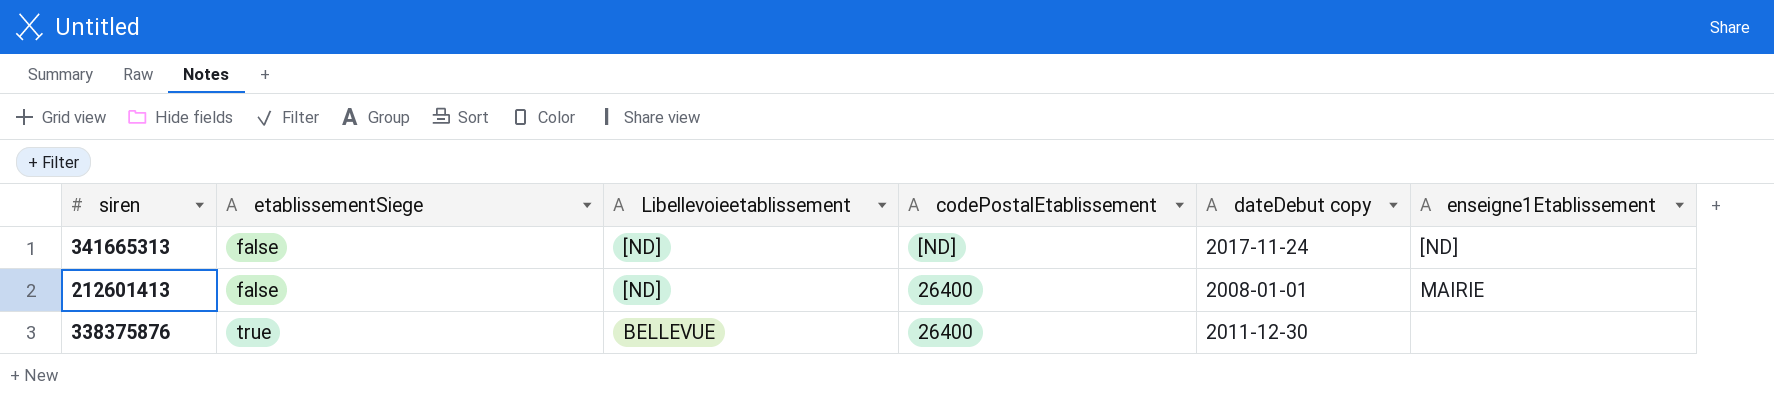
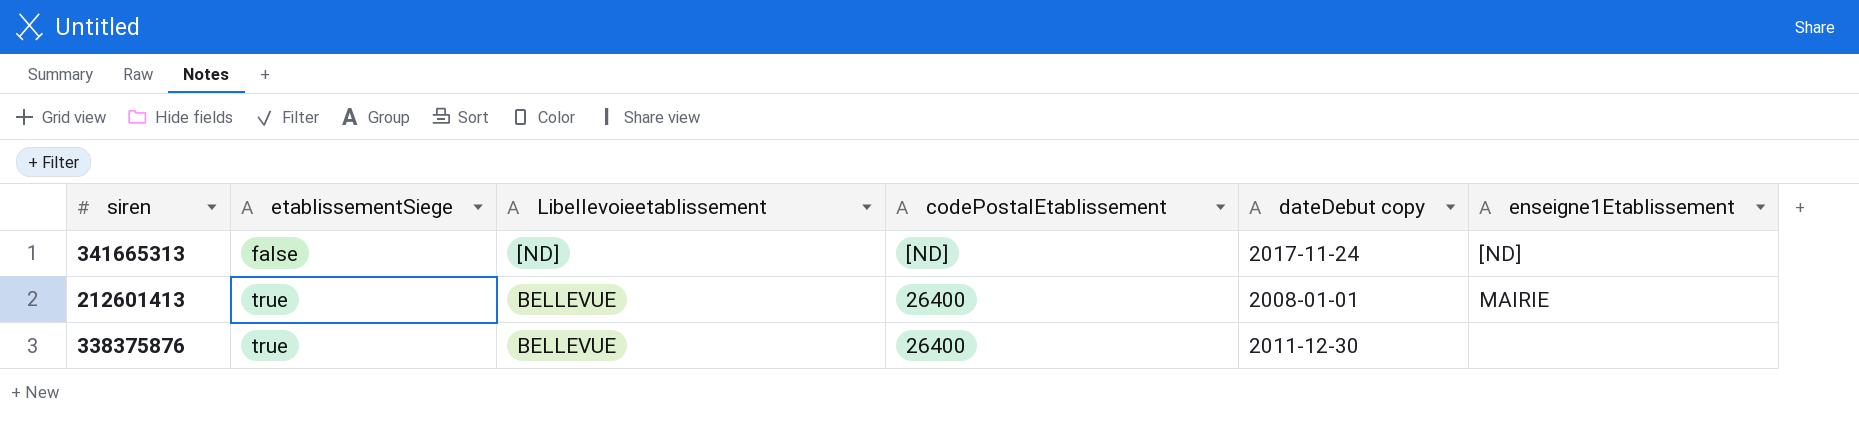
212601413 | etablissementSiege: false -> true
212601413 | Libellevoieetablissement: [ND] -> BELLEVUE

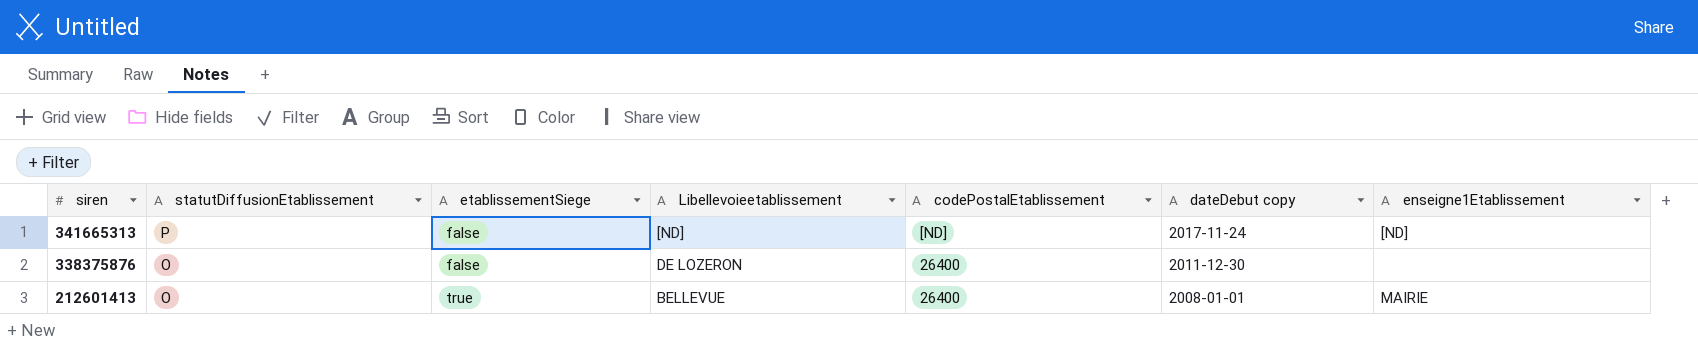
row order: etablissementSiege ascending -> siren descending
column statutDiffusionEtablissement | position: none -> 2
338375876 | etablissementSiege: true -> false
338375876 | Libellevoieetablissement: BELLEVUE -> DE LOZERON

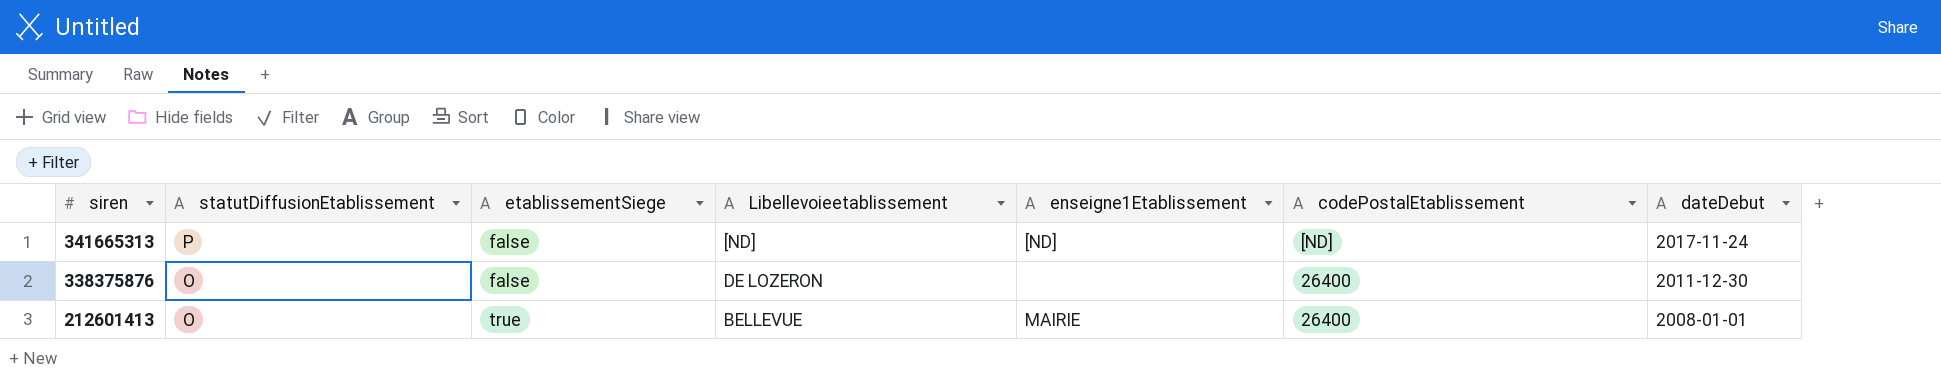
column enseigne1Etablissement | position: 7 -> 5
column name: dateDebut copy -> dateDebut

